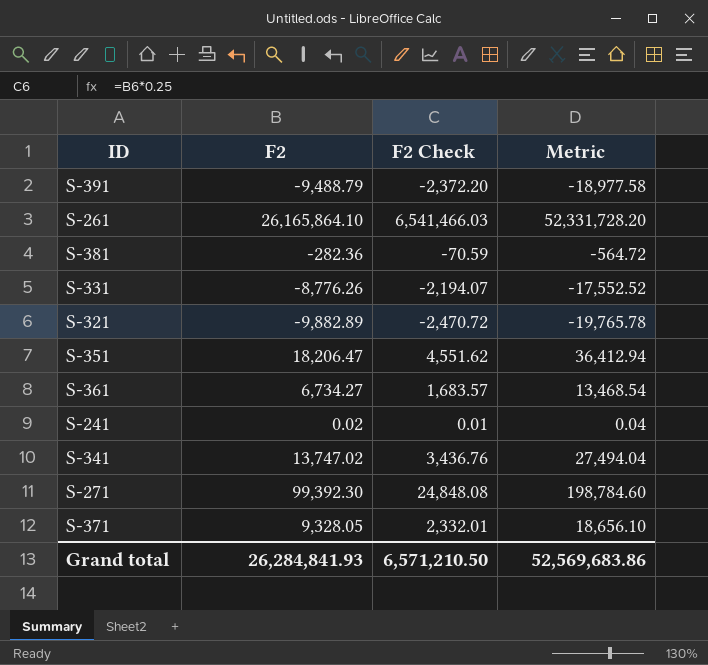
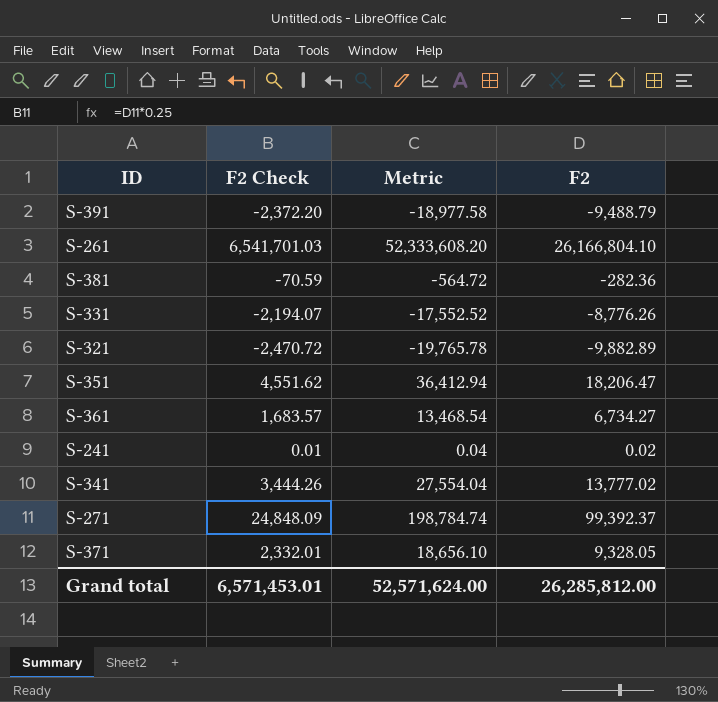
column F2 | position: 2 -> 4
S-261 | F2 Check: 6,541,466.03 -> 6,541,701.03
S-261 | Metric: 52,331,728.20 -> 52,333,608.20
S-261 | F2: 26,165,864.10 -> 26,166,804.10
S-341 | F2 Check: 3,436.76 -> 3,444.26
S-341 | Metric: 27,494.04 -> 27,554.04
S-341 | F2: 13,747.02 -> 13,777.02
S-271 | F2 Check: 24,848.08 -> 24,848.09
S-271 | Metric: 198,784.60 -> 198,784.74
S-271 | F2: 99,392.30 -> 99,392.37
Grand total | F2 Check: 6,571,210.50 -> 6,571,453.01
Grand total | Metric: 52,569,683.86 -> 52,571,624.00
Grand total | F2: 26,284,841.93 -> 26,285,812.00

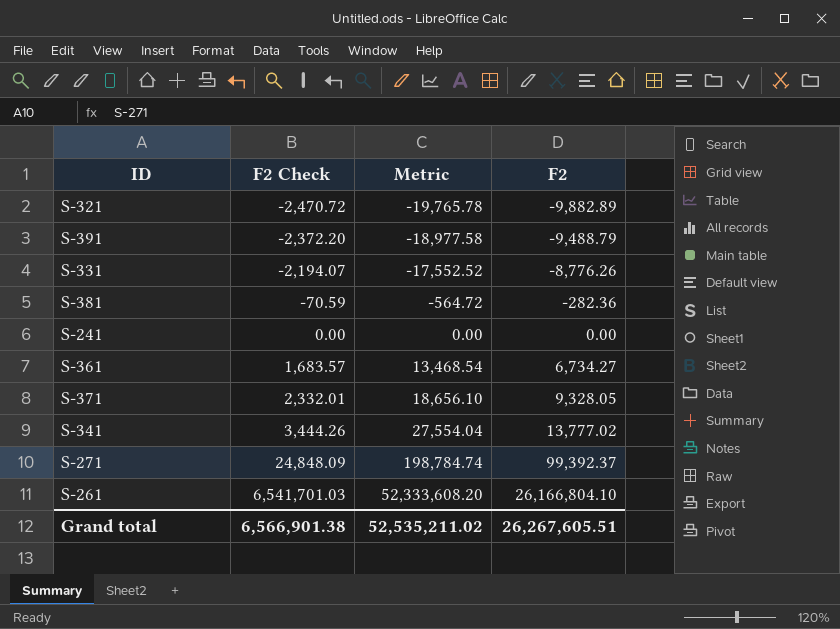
row order: none -> F2 Check ascending
row S-351: 4,551.62 | 36,412.94 | 18,206.47 -> none
S-241 | F2 Check: 0.01 -> 0.00
S-241 | Metric: 0.04 -> 0.00
S-241 | F2: 0.02 -> 0.00
Grand total | F2 Check: 6,571,453.01 -> 6,566,901.38
Grand total | Metric: 52,571,624.00 -> 52,535,211.02
Grand total | F2: 26,285,812.00 -> 26,267,605.51

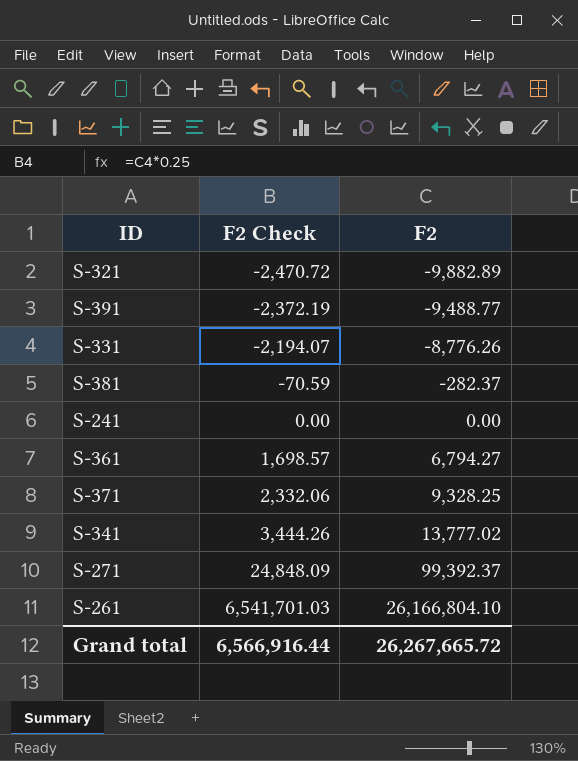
column Metric | formula: [F2] * 2 -> none
S-391 | F2 Check: -2,372.20 -> -2,372.19
S-391 | F2: -9,488.79 -> -9,488.77
S-381 | F2: -282.36 -> -282.37
S-361 | F2 Check: 1,683.57 -> 1,698.57
S-361 | F2: 6,734.27 -> 6,794.27
S-371 | F2 Check: 2,332.01 -> 2,332.06
S-371 | F2: 9,328.05 -> 9,328.25
Grand total | F2 Check: 6,566,901.38 -> 6,566,916.44
Grand total | F2: 26,267,605.51 -> 26,267,665.72

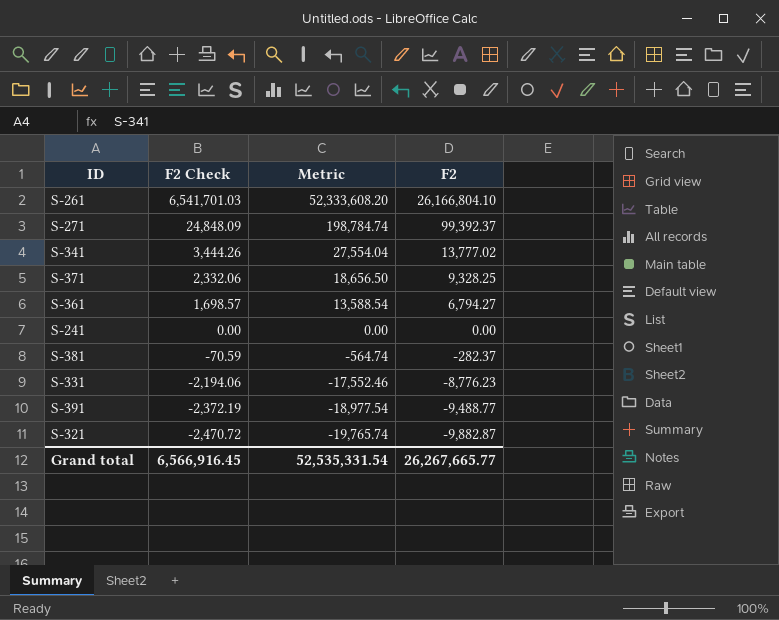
row order: F2 Check ascending -> F2 Check descending
column Metric | formula: none -> [F2] * 2
S-331 | F2 Check: -2,194.07 -> -2,194.06
S-331 | F2: -8,776.26 -> -8,776.23
S-321 | F2: -9,882.89 -> -9,882.87
Grand total | F2 Check: 6,566,916.44 -> 6,566,916.45
Grand total | F2: 26,267,665.72 -> 26,267,665.77

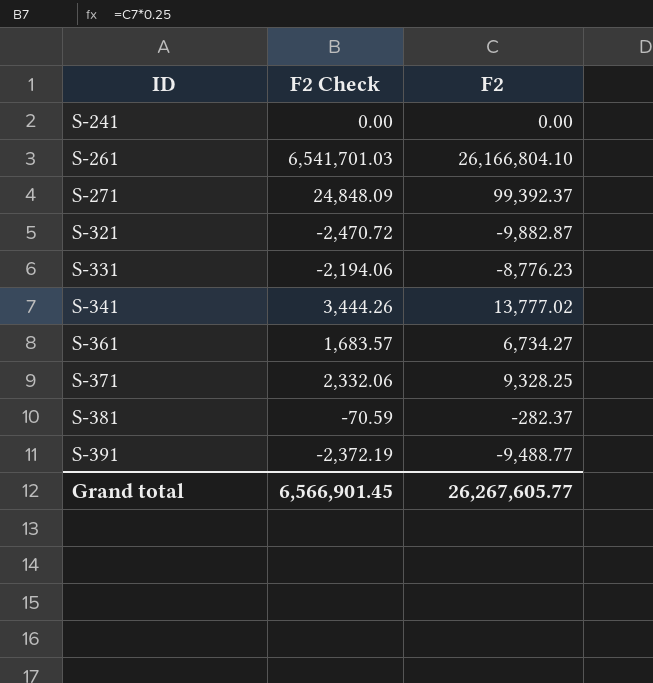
row order: F2 Check descending -> ID ascending
column Metric | formula: [F2] * 2 -> none
S-361 | F2 Check: 1,698.57 -> 1,683.57
S-361 | F2: 6,794.27 -> 6,734.27
Grand total | F2 Check: 6,566,916.45 -> 6,566,901.45
Grand total | F2: 26,267,665.77 -> 26,267,605.77

